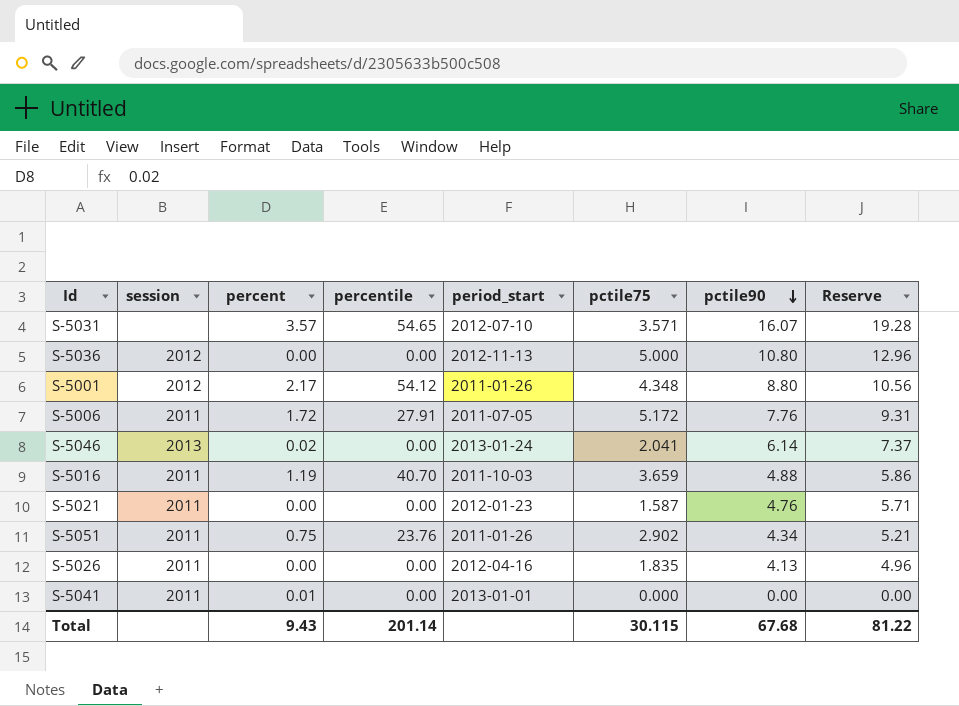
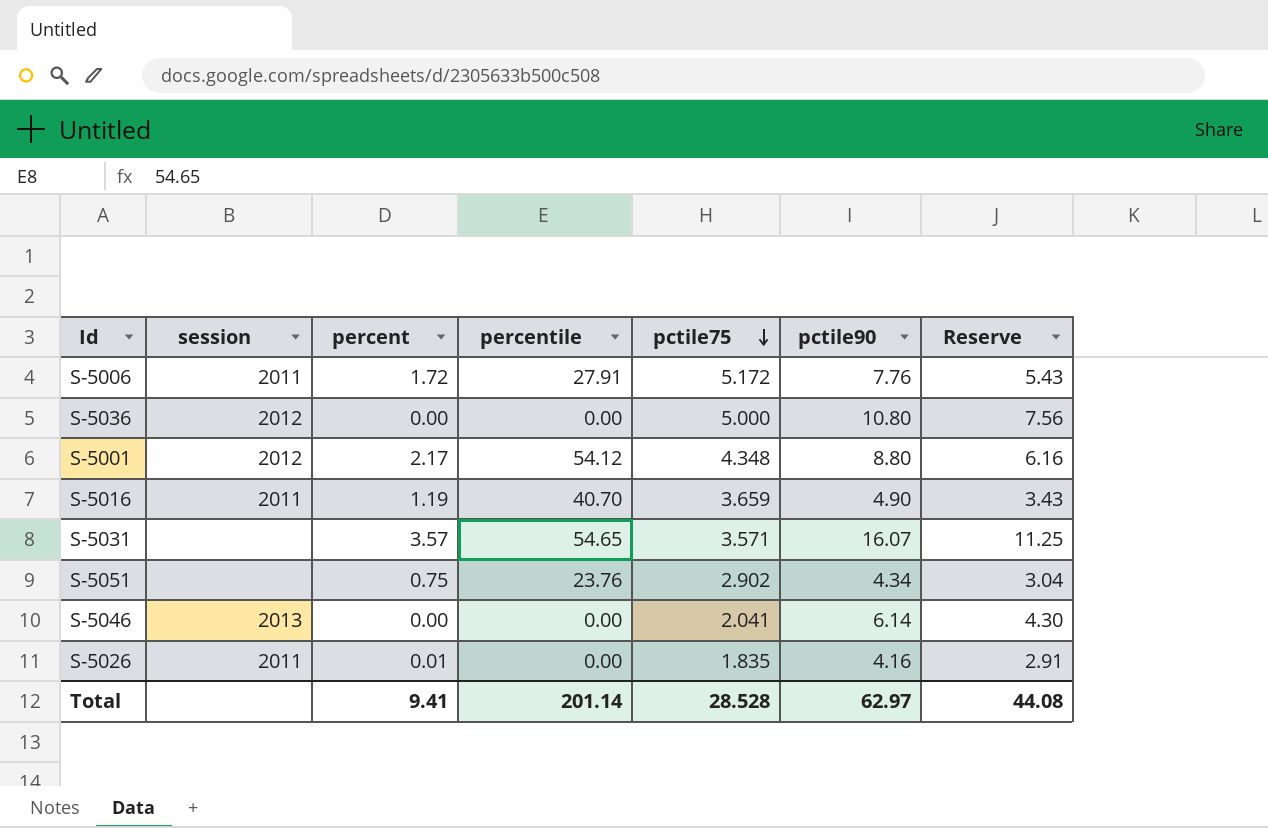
row order: pctile90 descending -> pctile75 descending
column period_start | position: 5 -> none
column Reserve | formula: [pctile90] * 1.2 -> [pctile90] * 0.7
row S-5021: 2011 | 0.00 | 0.00 | 2012-01-23 | 1.587 | 4.76 | 5.71 -> none
row S-5041: 2011 | 0.01 | 0.00 | 2013-01-01 | 0.000 | 0.00 | 0.00 -> none
S-5016 | pctile90: 4.88 -> 4.90
S-5051 | session: 2011 -> none
S-5046 | percent: 0.02 -> 0.00
S-5026 | percent: 0.00 -> 0.01
S-5026 | pctile90: 4.13 -> 4.16
Total | percent: 9.43 -> 9.41
Total | pctile75: 30.115 -> 28.528
Total | pctile90: 67.68 -> 62.97
Total | Reserve: 81.22 -> 44.08

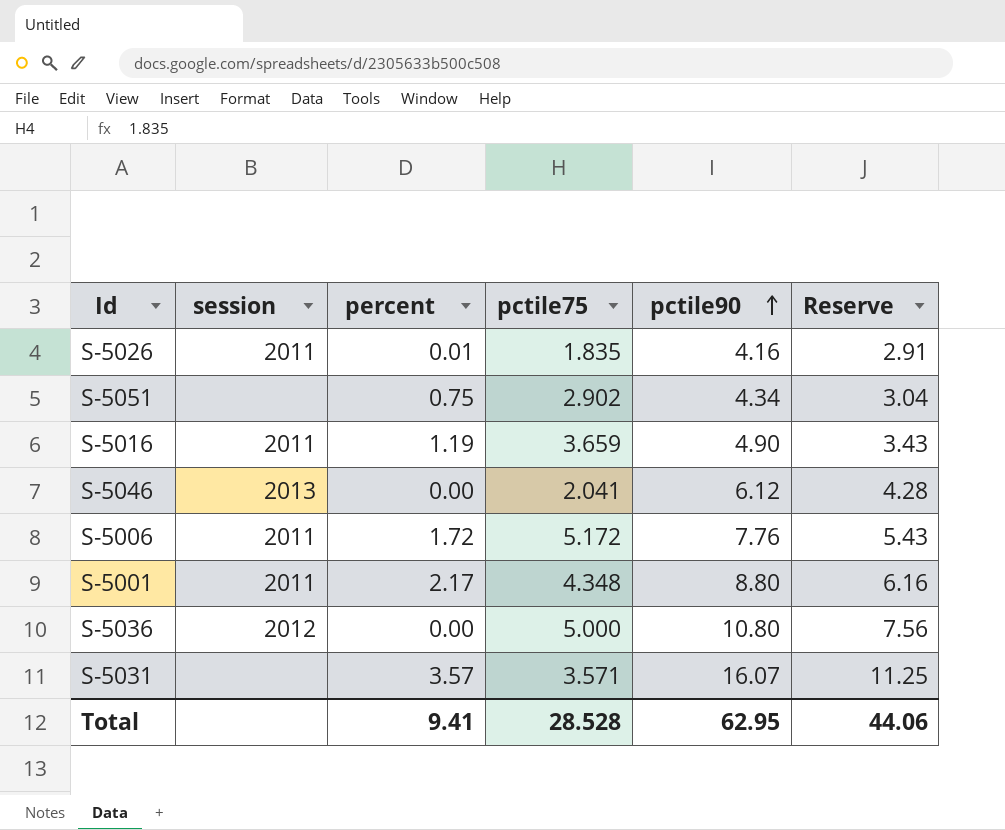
row order: pctile75 descending -> pctile90 ascending
column percentile | position: 4 -> none
S-5046 | pctile90: 6.14 -> 6.12
S-5046 | Reserve: 4.30 -> 4.28
S-5001 | session: 2012 -> 2011
Total | pctile90: 62.97 -> 62.95
Total | Reserve: 44.08 -> 44.06

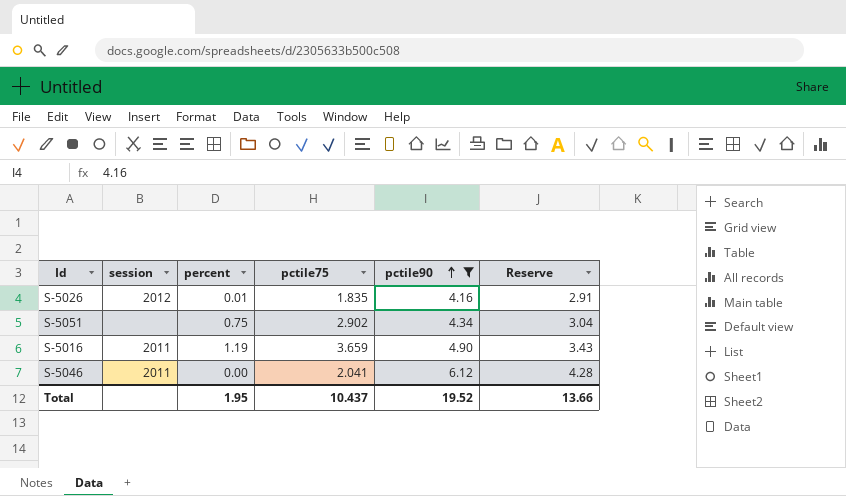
filter: none -> pctile90 <= 6.12
S-5026 | session: 2011 -> 2012
S-5046 | session: 2013 -> 2011
Total | percent: 9.41 -> 1.95
Total | pctile75: 28.528 -> 10.437
Total | pctile90: 62.95 -> 19.52
Total | Reserve: 44.06 -> 13.66

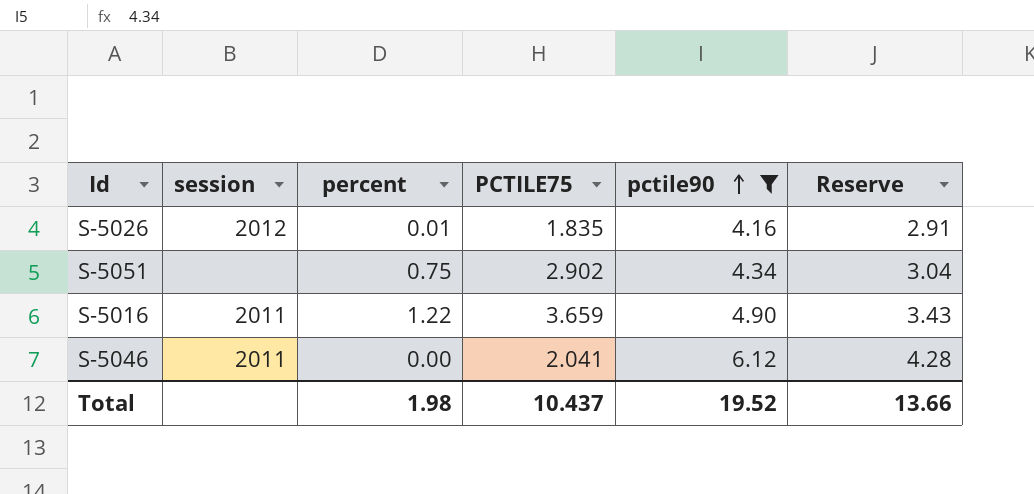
column name: pctile75 -> PCTILE75
S-5016 | percent: 1.19 -> 1.22
Total | percent: 1.95 -> 1.98

